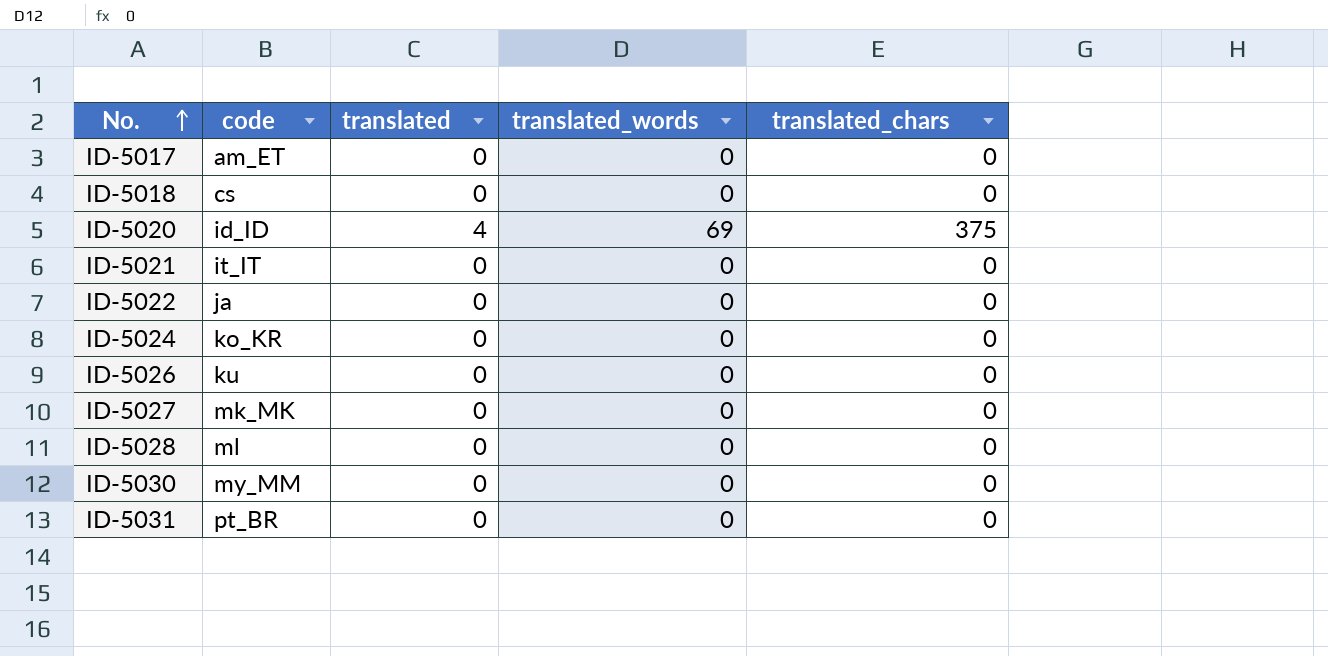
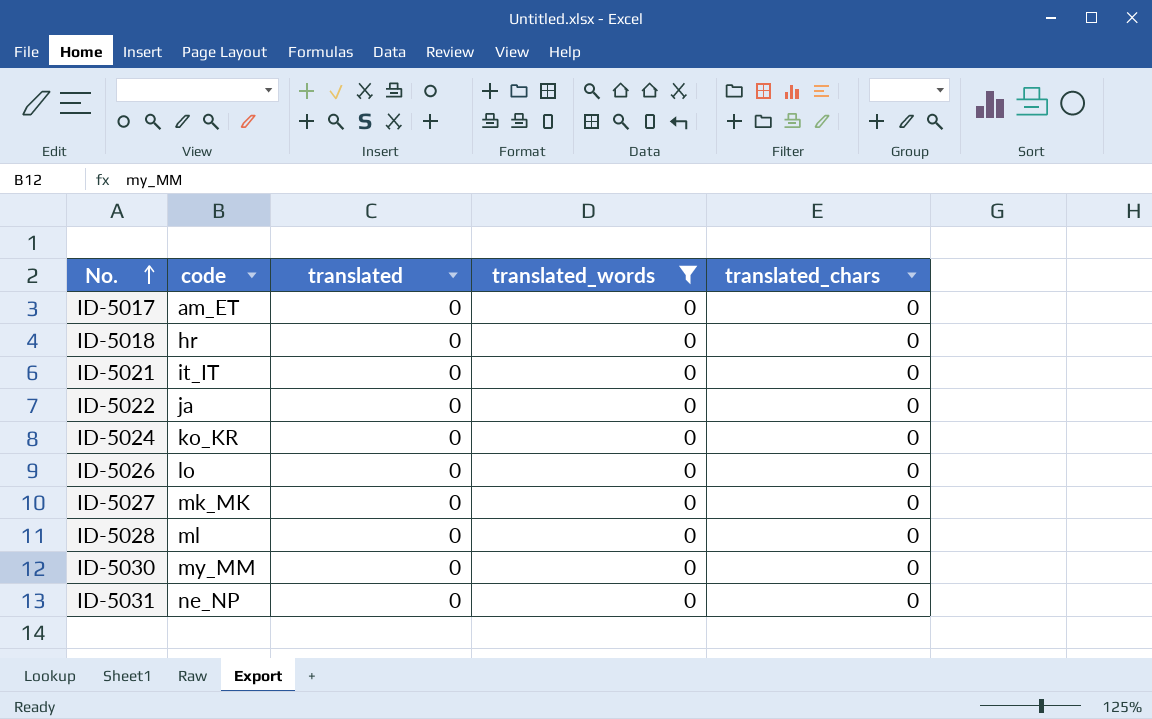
filter: none -> translated_words = 0
ID-5018 | code: cs -> hr
ID-5026 | code: ku -> lo
ID-5031 | code: pt_BR -> ne_NP

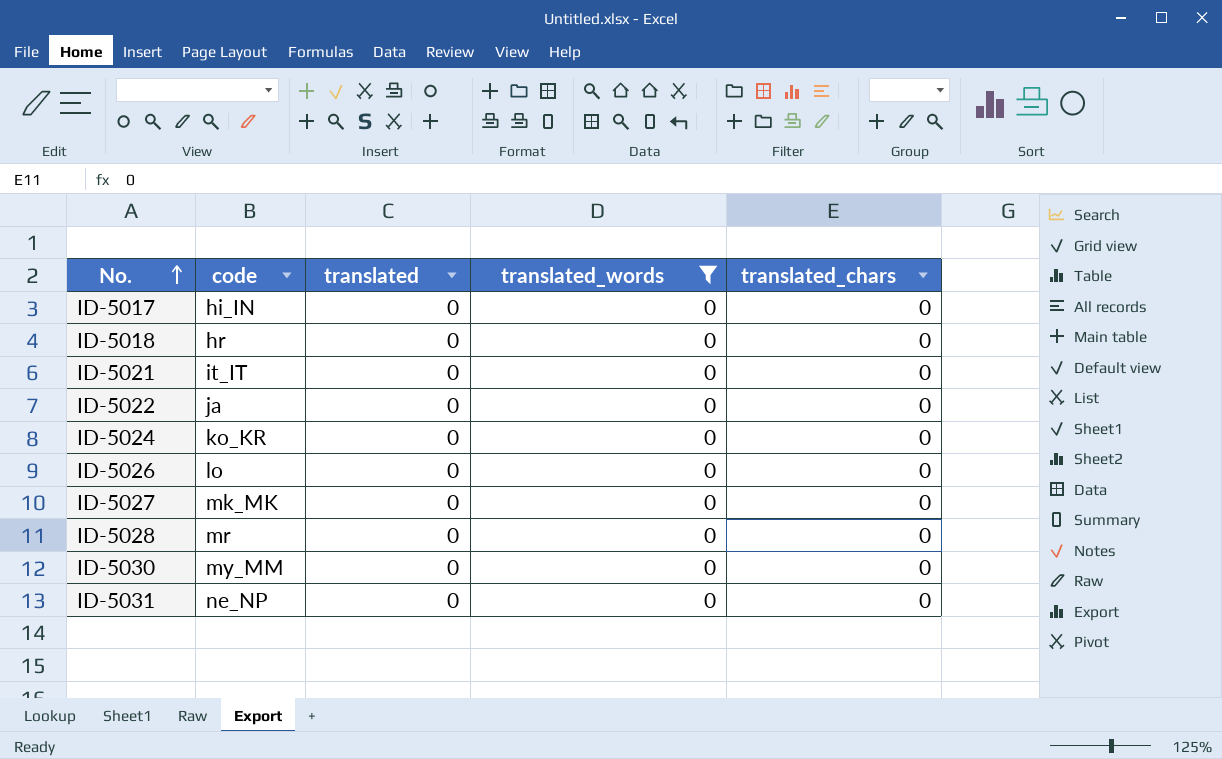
ID-5017 | code: am_ET -> hi_IN
ID-5028 | code: ml -> mr

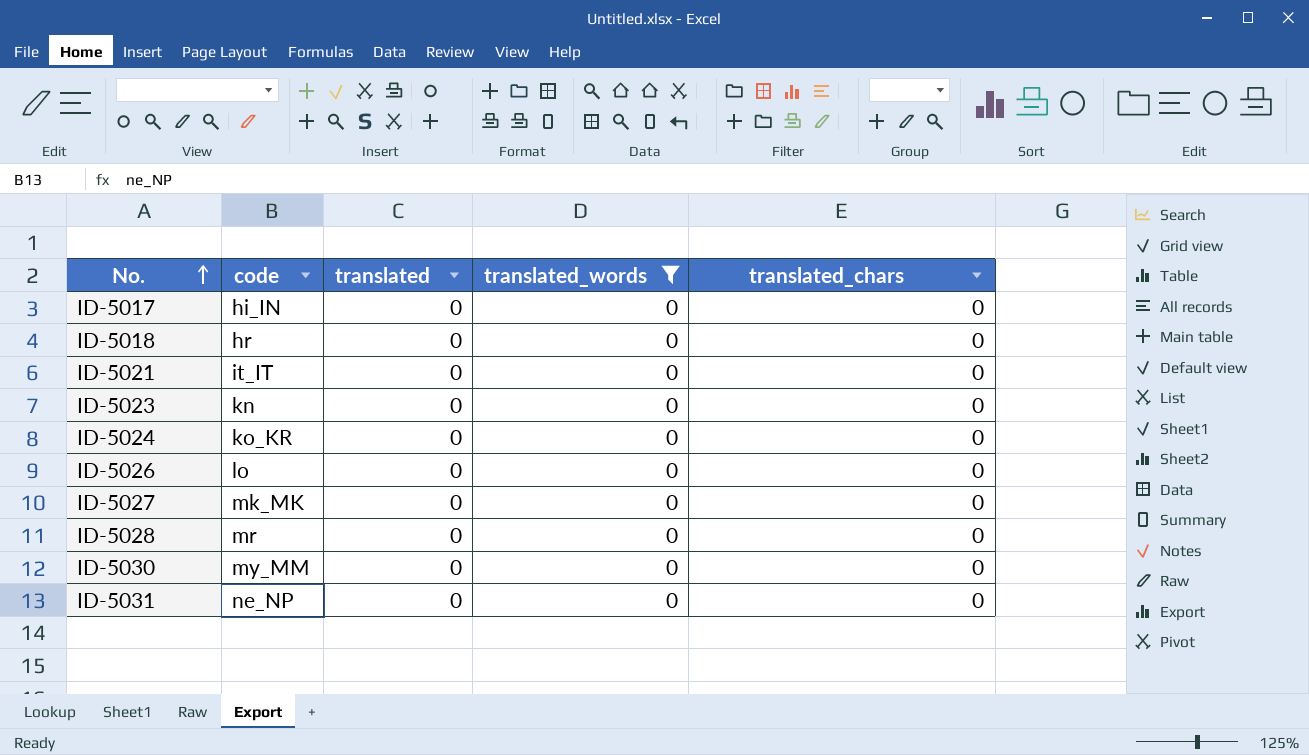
row ID-5022: ja | 0 | 0 | 0 -> none
row ID-5023: none -> kn | 0 | 0 | 0

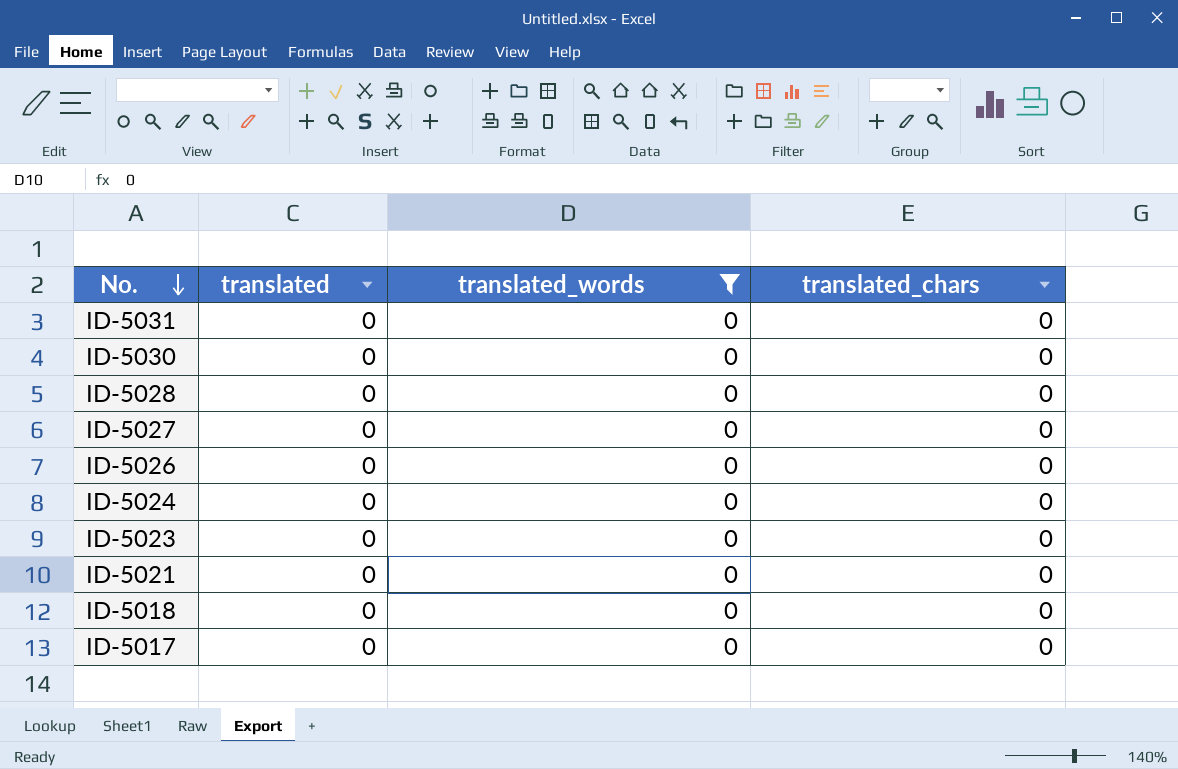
row order: No. ascending -> No. descending
column code | position: 2 -> none

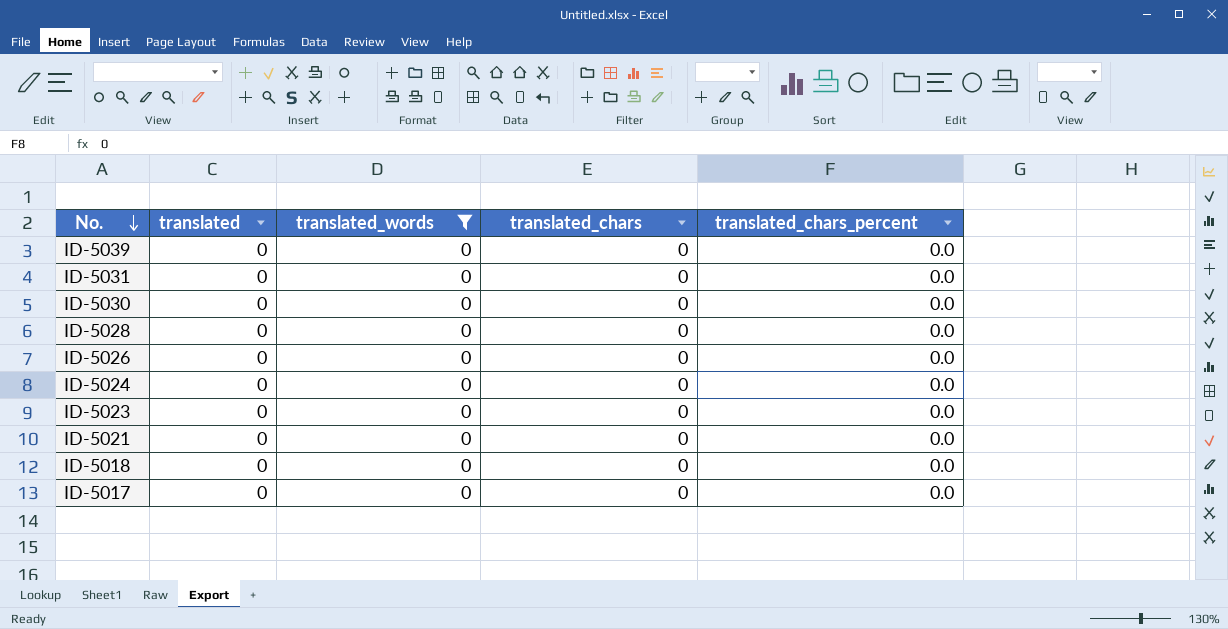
column translated_chars_percent | position: none -> 5
row ID-5027: 0 | 0 | 0 -> none
row ID-5039: none -> 0 | 0 | 0 | 0.0

